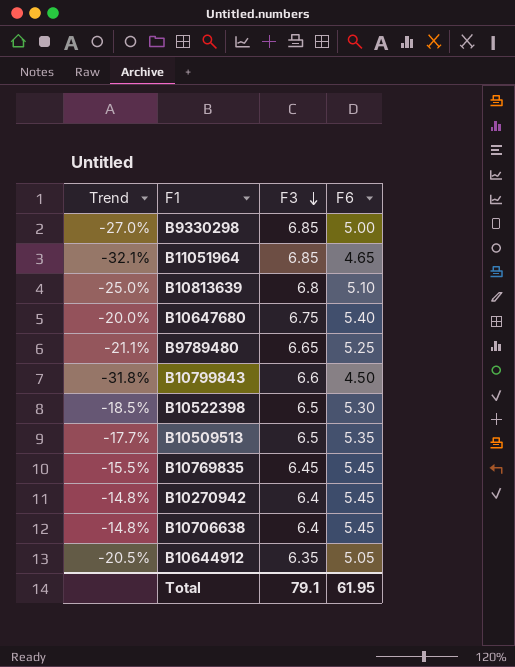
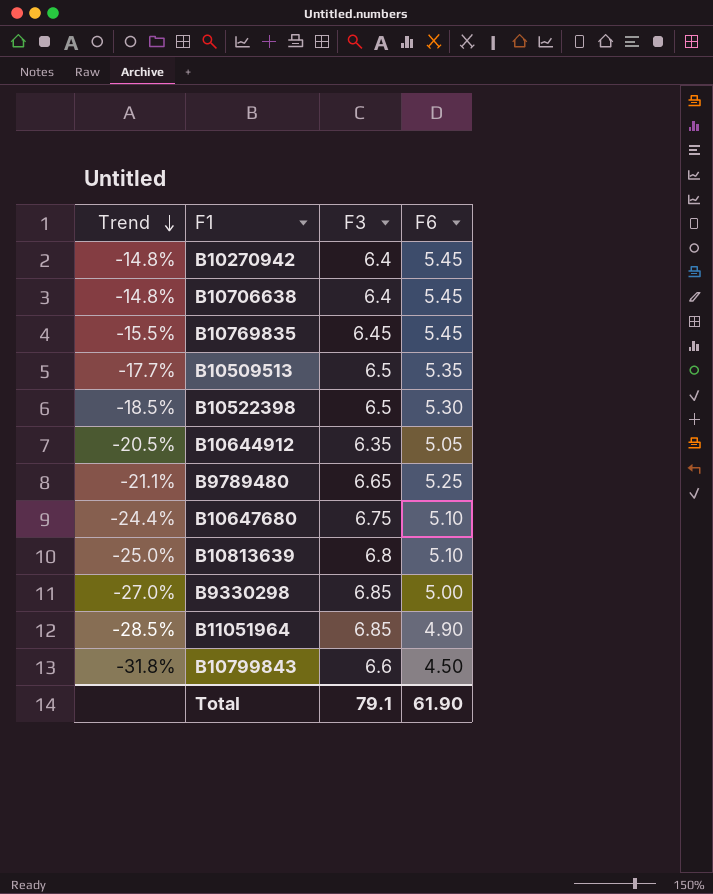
row order: F3 descending -> Trend descending
B10647680 | Trend: -20.0% -> -24.4%
B10647680 | F6: 5.40 -> 5.10
B11051964 | Trend: -32.1% -> -28.5%
B11051964 | F6: 4.65 -> 4.90
Total | F6: 61.95 -> 61.90

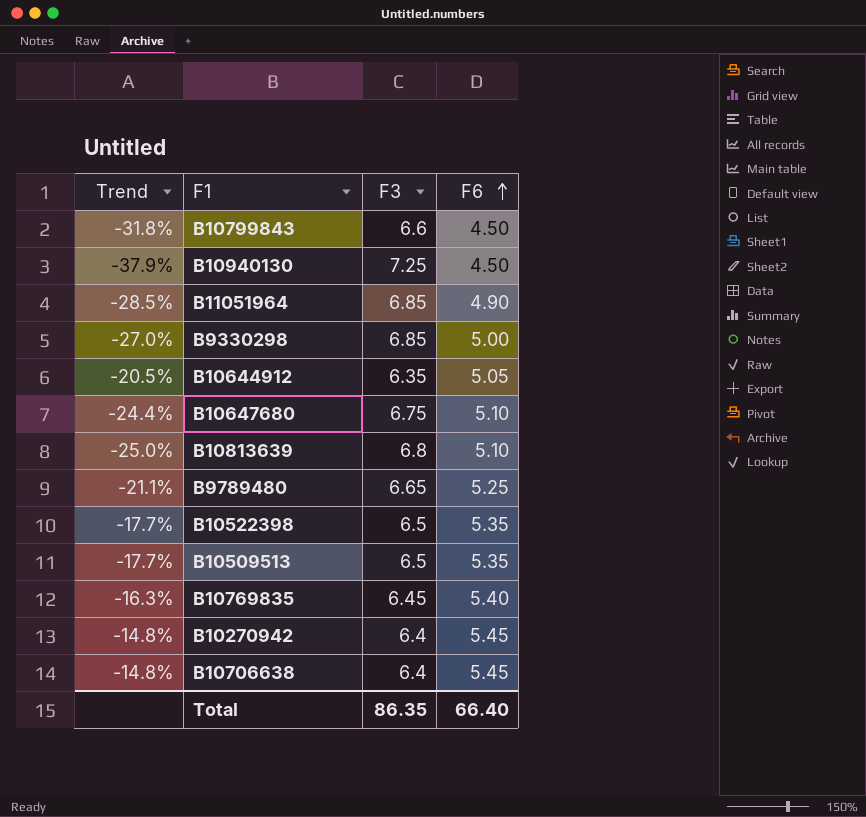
row order: Trend descending -> F6 ascending
row B10940130: none -> -37.9% | 7.25 | 4.50
B10522398 | Trend: -18.5% -> -17.7%
B10522398 | F6: 5.30 -> 5.35
B10769835 | Trend: -15.5% -> -16.3%
B10769835 | F6: 5.45 -> 5.40
Total | F3: 79.1 -> 86.35
Total | F6: 61.90 -> 66.40

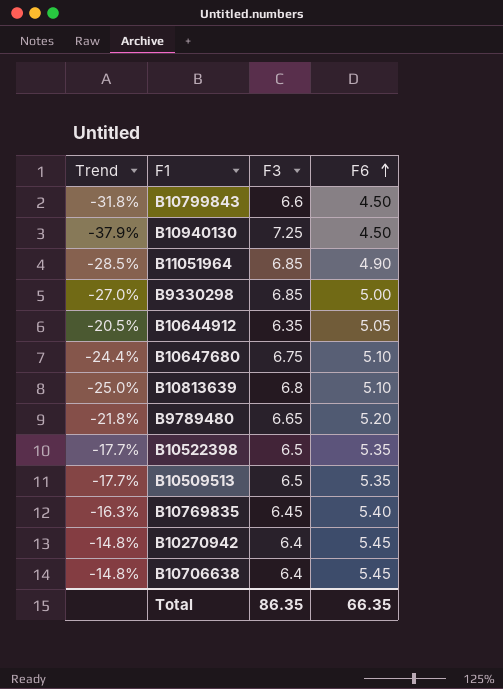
B9789480 | Trend: -21.1% -> -21.8%
B9789480 | F6: 5.25 -> 5.20
Total | F6: 66.40 -> 66.35

